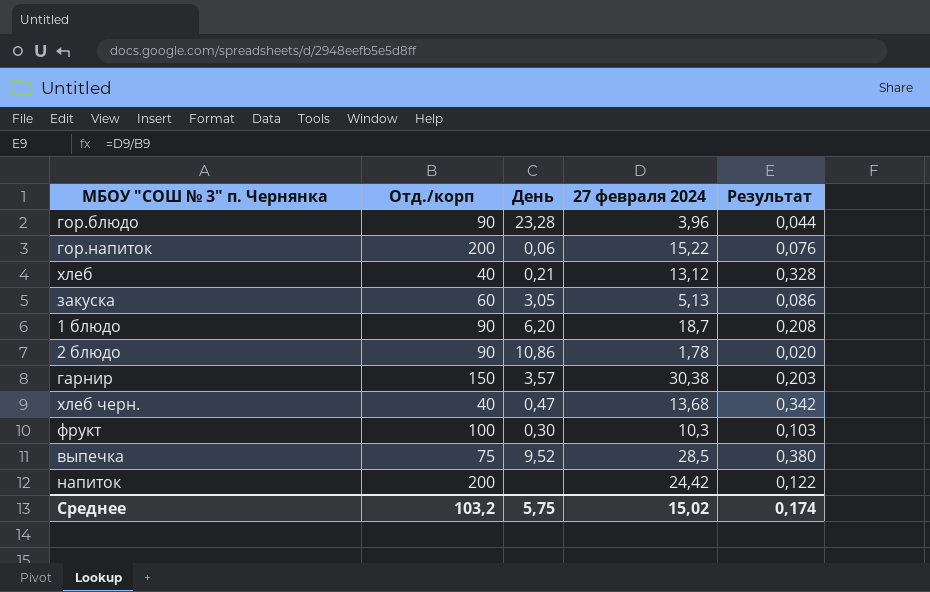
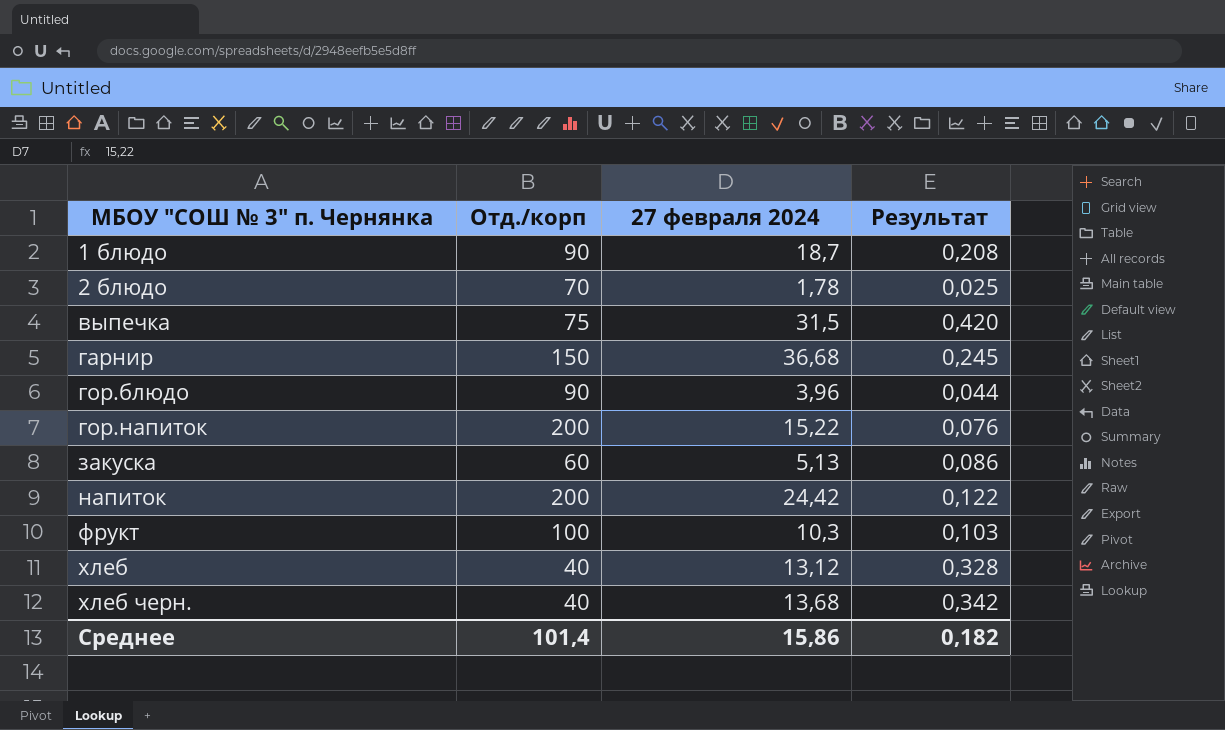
row order: none -> МБОУ "СОШ № 3" п. Чернянка ascending
column День | position: 3 -> none
2 блюдо | Отд./корп: 90 -> 70
2 блюдо | Результат: 0,020 -> 0,025
выпечка | 27 февраля 2024: 28,5 -> 31,5
выпечка | Результат: 0,380 -> 0,420
гарнир | 27 февраля 2024: 30,38 -> 36,68
гарнир | Результат: 0,203 -> 0,245
Среднее | Отд./корп: 103,2 -> 101,4
Среднее | 27 февраля 2024: 15,02 -> 15,86
Среднее | Результат: 0,174 -> 0,182

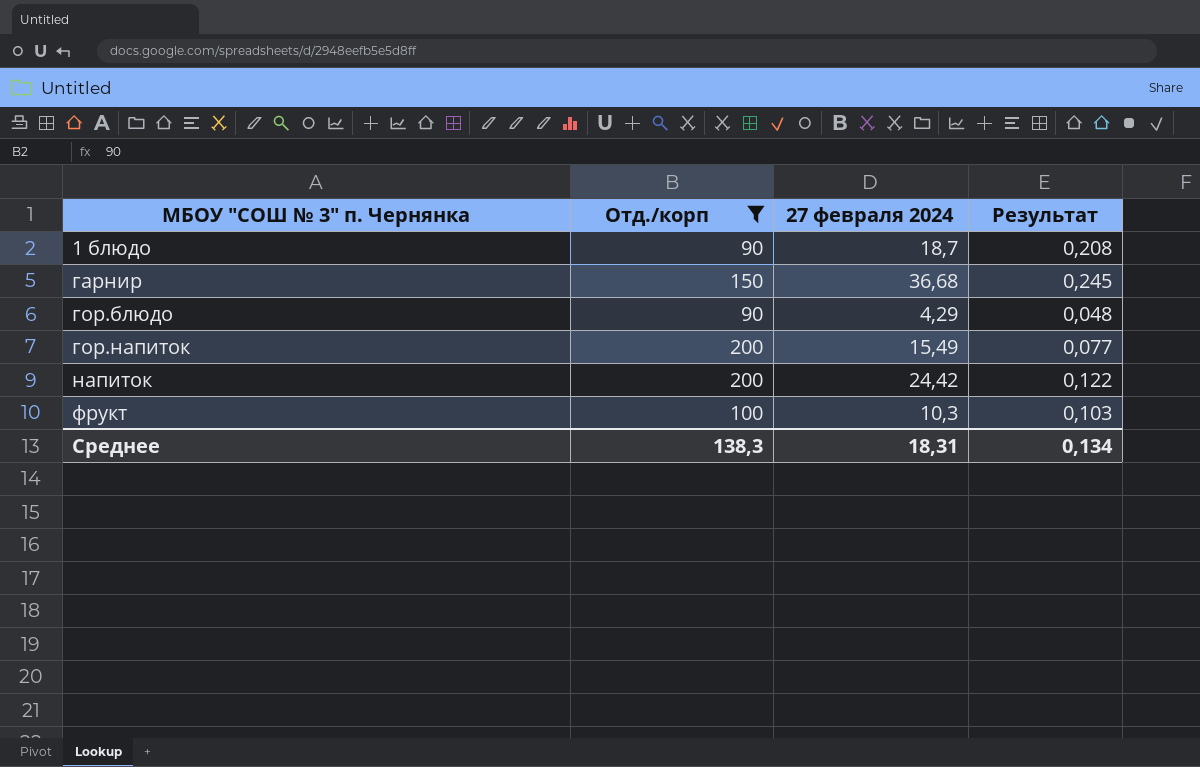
filter: none -> Отд./корп >= 90
гор.блюдо | 27 февраля 2024: 3,96 -> 4,29
гор.блюдо | Результат: 0,044 -> 0,048
гор.напиток | 27 февраля 2024: 15,22 -> 15,49
гор.напиток | Результат: 0,076 -> 0,077
Среднее | Отд./корп: 101,4 -> 138,3
Среднее | 27 февраля 2024: 15,86 -> 18,31
Среднее | Результат: 0,182 -> 0,134

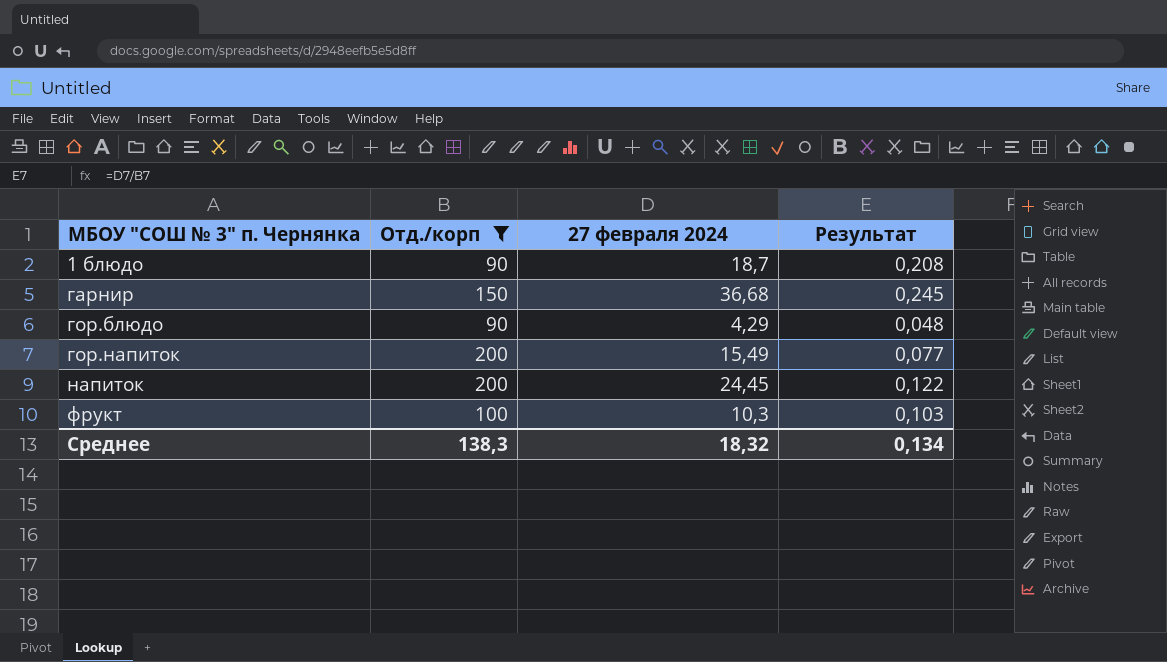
напиток | 27 февраля 2024: 24,42 -> 24,45
Среднее | 27 февраля 2024: 18,31 -> 18,32

